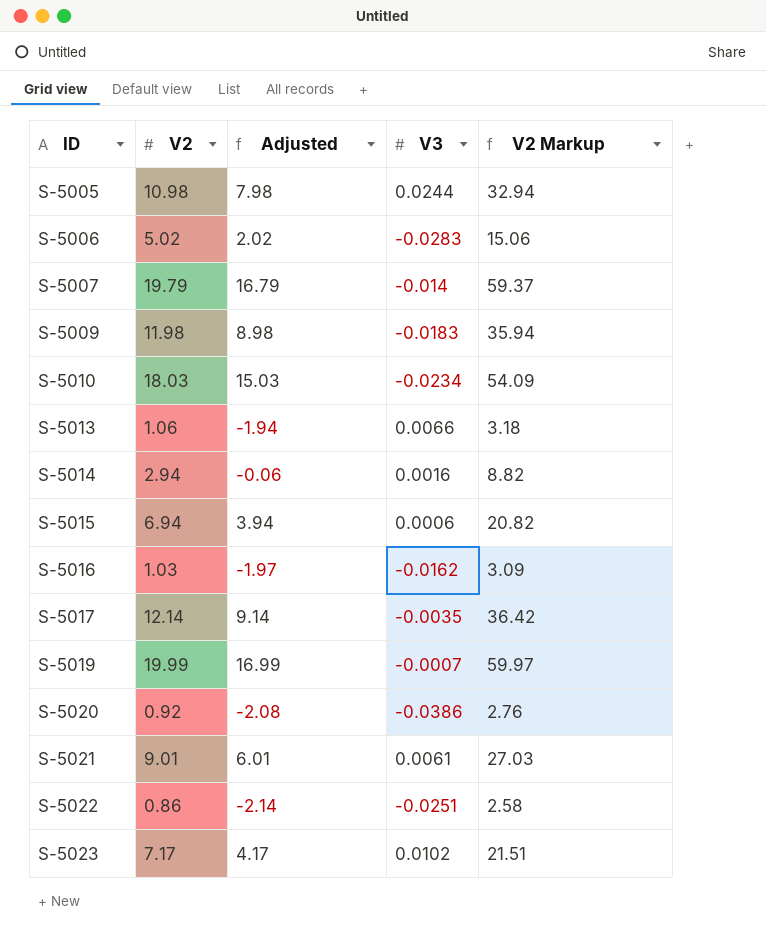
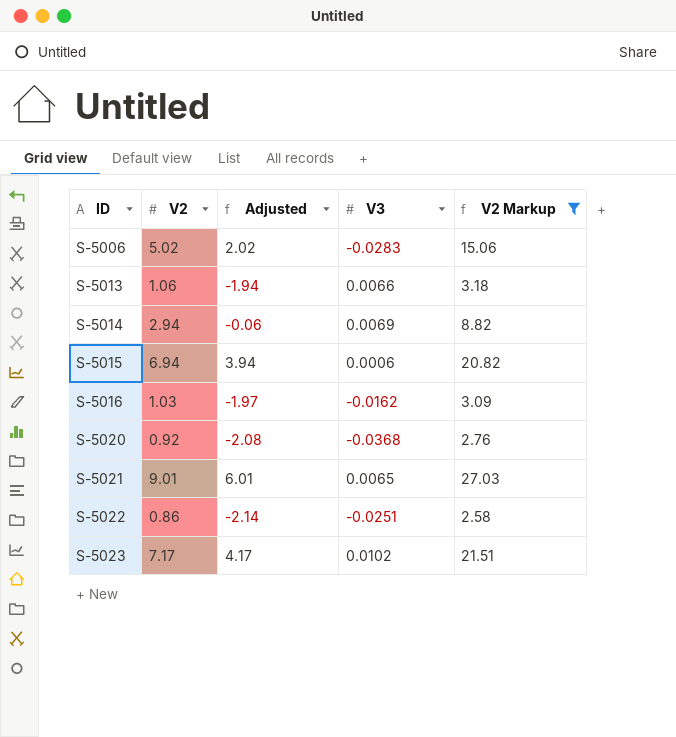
filter: none -> V2 Markup <= 27.03
S-5014 | V3: 0.0016 -> 0.0069
S-5020 | V3: -0.0386 -> -0.0368
S-5021 | V3: 0.0061 -> 0.0065

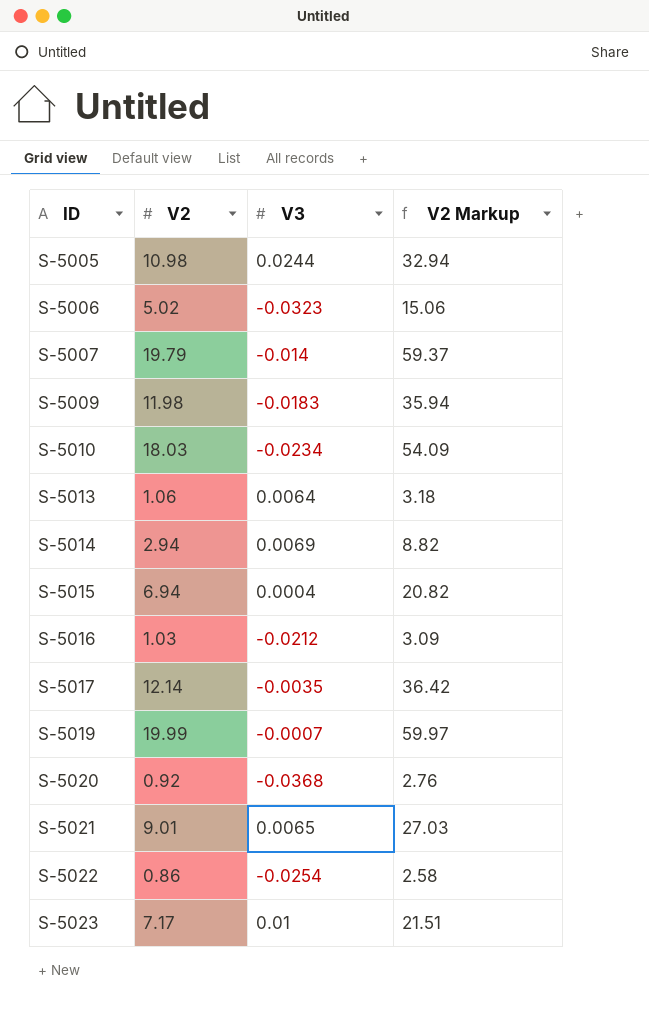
filter: V2 Markup <= 27.03 -> none
column Adjusted | formula: [V2] - 3 -> none
S-5006 | V3: -0.0283 -> -0.0323
S-5013 | V3: 0.0066 -> 0.0064
S-5015 | V3: 0.0006 -> 0.0004
S-5016 | V3: -0.0162 -> -0.0212
S-5022 | V3: -0.0251 -> -0.0254
S-5023 | V3: 0.0102 -> 0.01

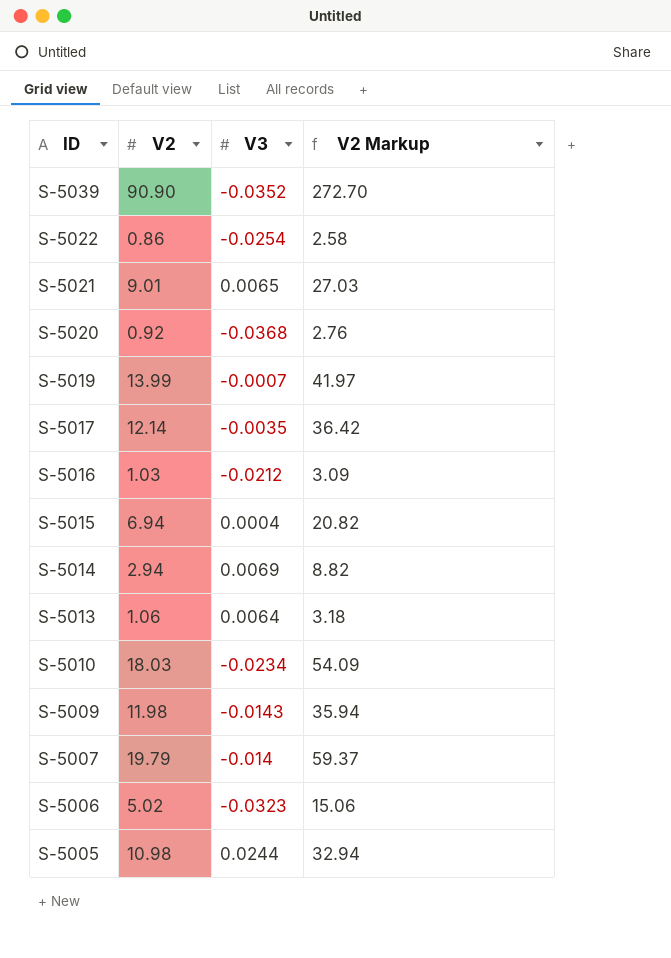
row order: ID ascending -> ID descending
row S-5023: 7.17 | 0.01 | 21.51 -> none
row S-5039: none -> 90.90 | -0.0352 | 272.70
S-5019 | V2: 19.99 -> 13.99
S-5019 | V2 Markup: 59.97 -> 41.97
S-5009 | V3: -0.0183 -> -0.0143

